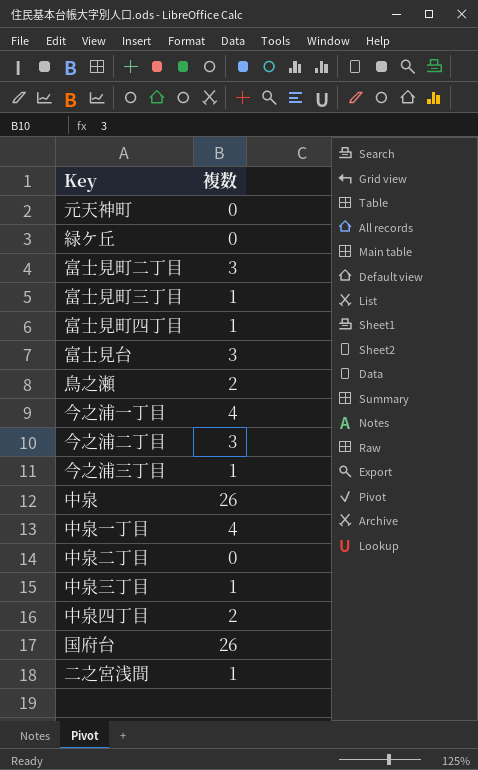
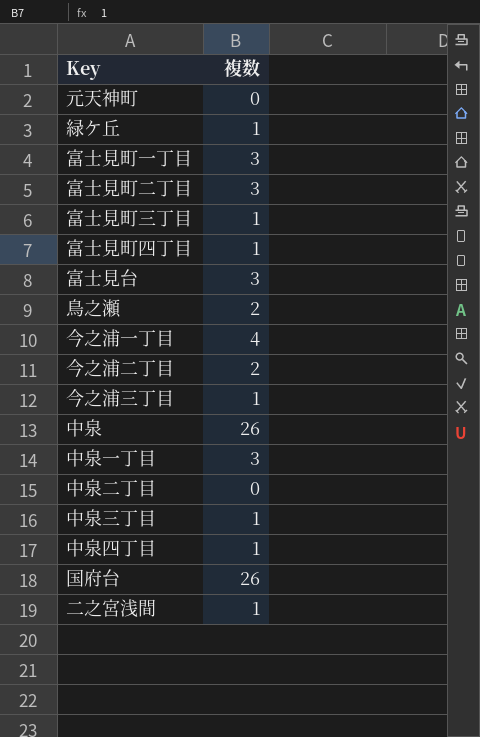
緑ケ丘 | 複数: 0 -> 1
row 富士見町一丁目: none -> 3
今之浦二丁目 | 複数: 3 -> 2
中泉一丁目 | 複数: 4 -> 3
中泉四丁目 | 複数: 2 -> 1

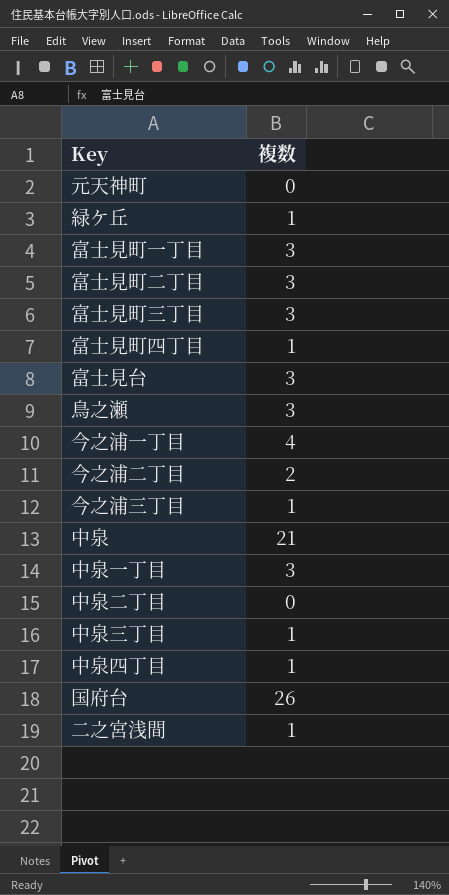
富士見町三丁目 | 複数: 1 -> 3
鳥之瀬 | 複数: 2 -> 3
中泉 | 複数: 26 -> 21

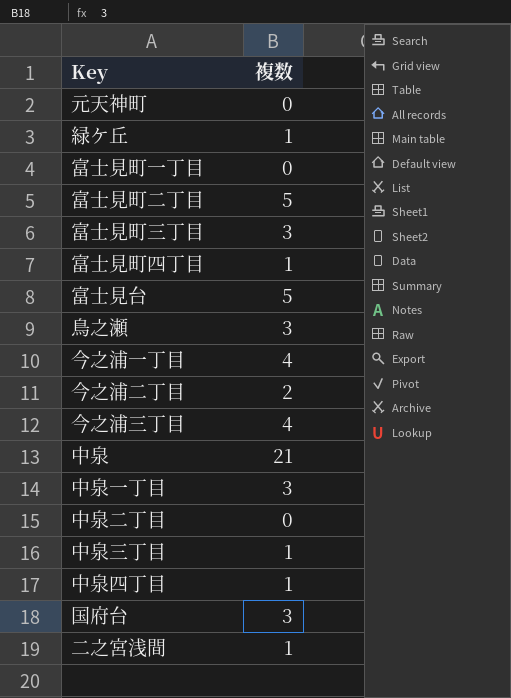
富士見町一丁目 | 複数: 3 -> 0
富士見町二丁目 | 複数: 3 -> 5
富士見台 | 複数: 3 -> 5
今之浦三丁目 | 複数: 1 -> 4
国府台 | 複数: 26 -> 3

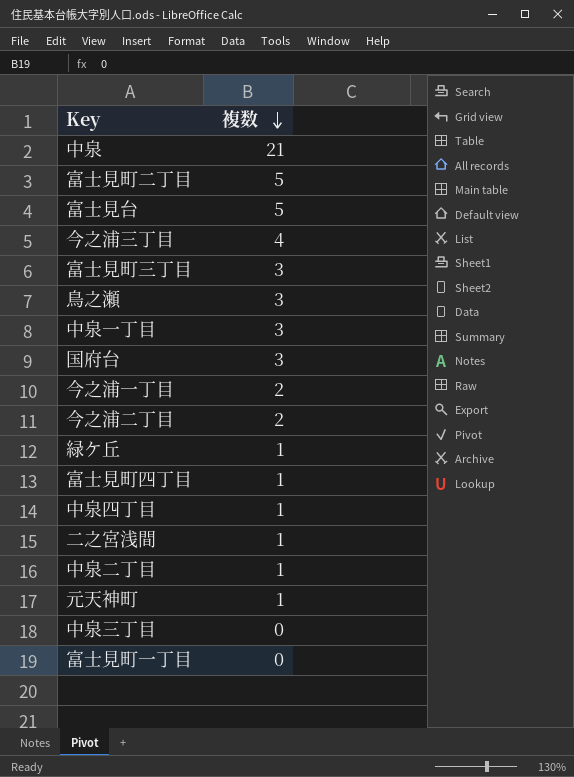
row order: none -> 複数 descending
今之浦一丁目 | 複数: 4 -> 2
中泉二丁目 | 複数: 0 -> 1
元天神町 | 複数: 0 -> 1
中泉三丁目 | 複数: 1 -> 0

